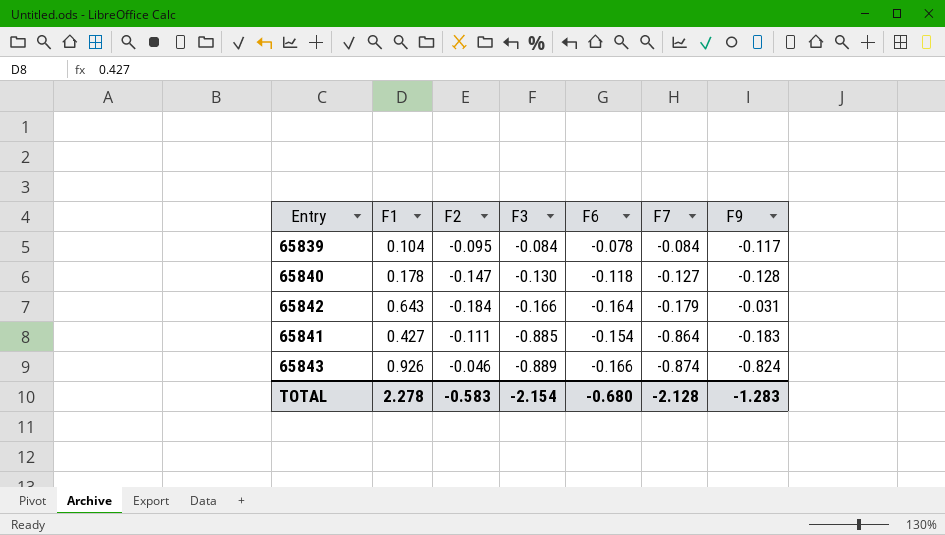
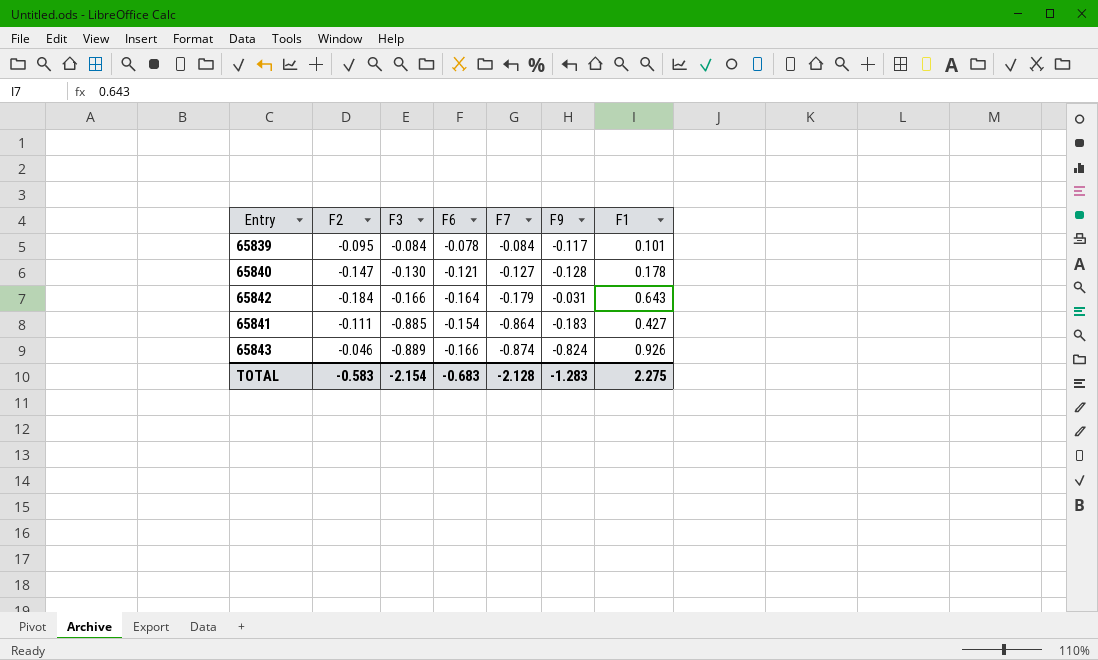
column F1 | position: 2 -> 7
65839 | F1: 0.104 -> 0.101
65840 | F6: -0.118 -> -0.121
TOTAL | F6: -0.680 -> -0.683
TOTAL | F1: 2.278 -> 2.275

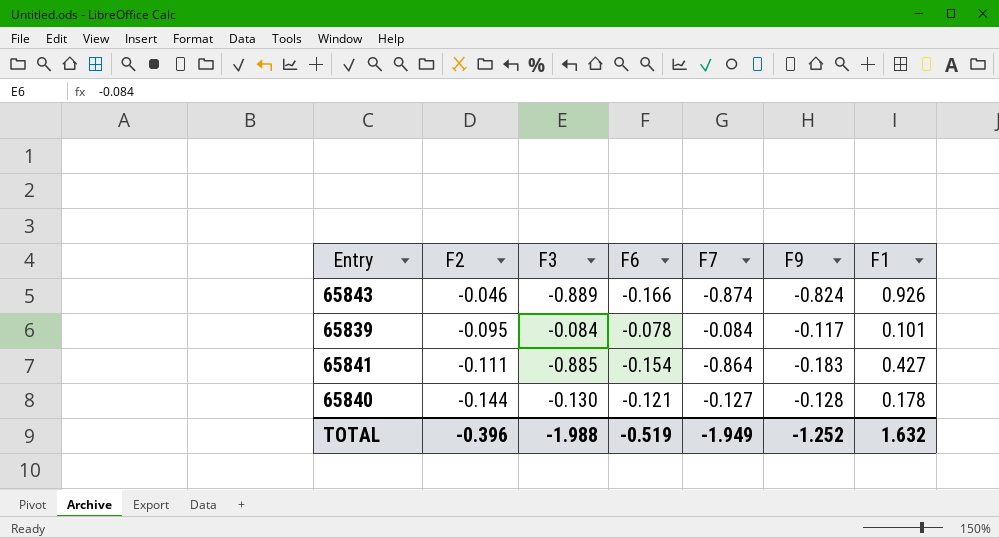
row order: F3 descending -> F2 descending
row 65842: -0.184 | -0.166 | -0.164 | -0.179 | -0.031 | 0.643 -> none
65840 | F2: -0.147 -> -0.144
TOTAL | F2: -0.583 -> -0.396
TOTAL | F3: -2.154 -> -1.988
TOTAL | F6: -0.683 -> -0.519
TOTAL | F7: -2.128 -> -1.949
TOTAL | F9: -1.283 -> -1.252
TOTAL | F1: 2.275 -> 1.632

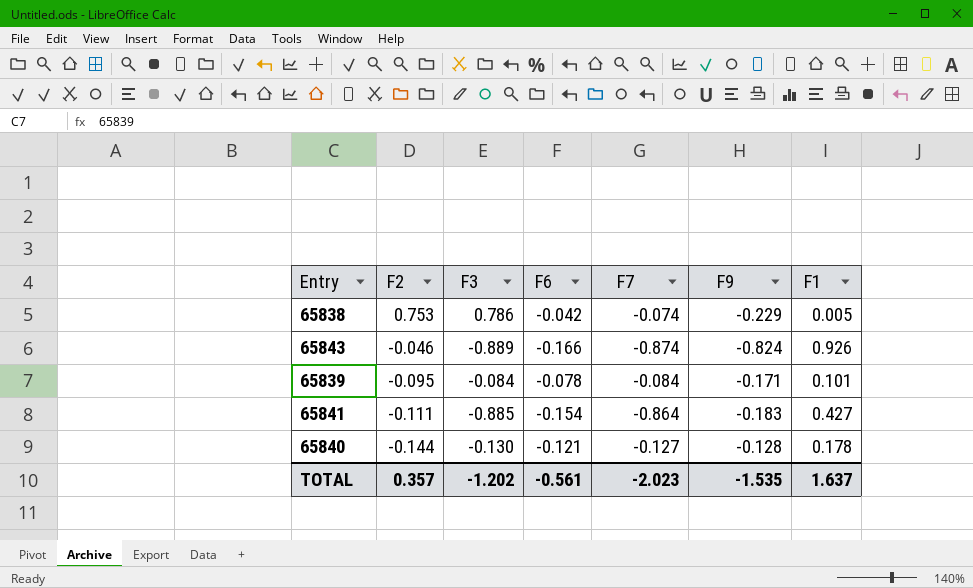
row 65838: none -> 0.753 | 0.786 | -0.042 | -0.074 | -0.229 | 0.005
65839 | F9: -0.117 -> -0.171
TOTAL | F2: -0.396 -> 0.357
TOTAL | F3: -1.988 -> -1.202
TOTAL | F6: -0.519 -> -0.561
TOTAL | F7: -1.949 -> -2.023
TOTAL | F9: -1.252 -> -1.535
TOTAL | F1: 1.632 -> 1.637

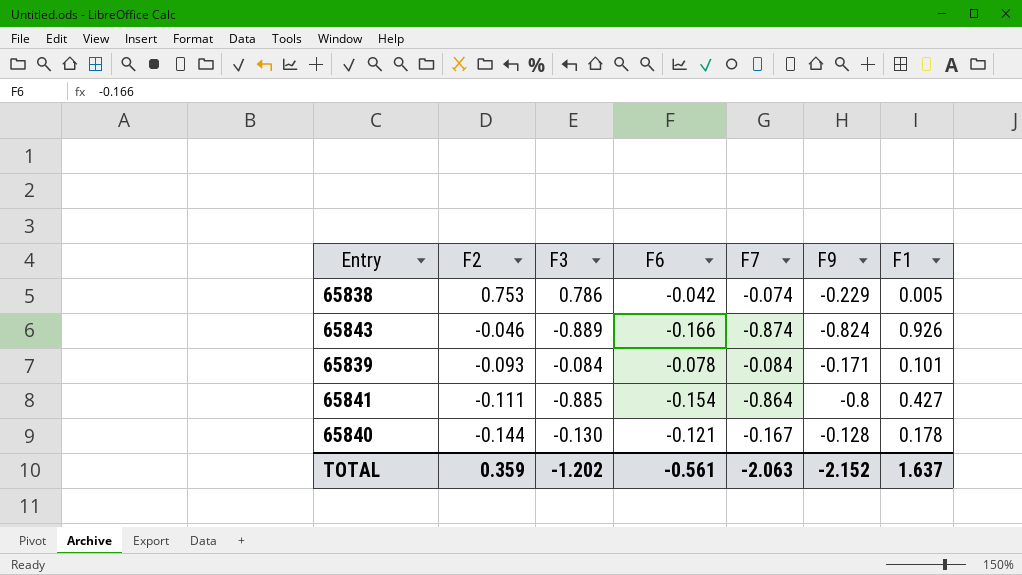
65839 | F2: -0.095 -> -0.093
65841 | F9: -0.183 -> -0.8
65840 | F7: -0.127 -> -0.167
TOTAL | F2: 0.357 -> 0.359
TOTAL | F7: -2.023 -> -2.063
TOTAL | F9: -1.535 -> -2.152

